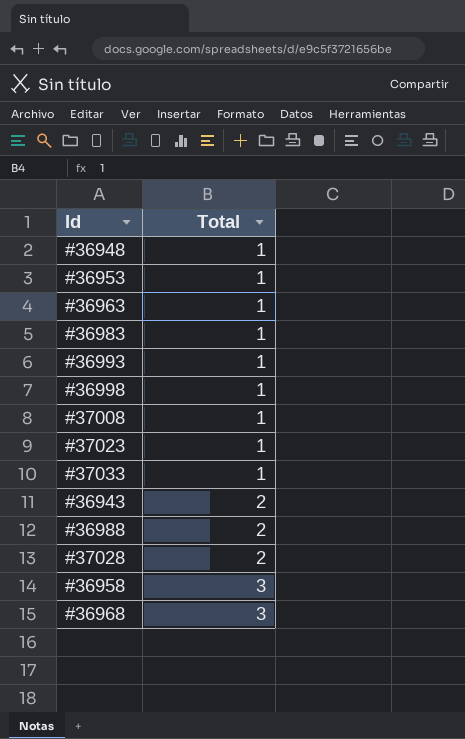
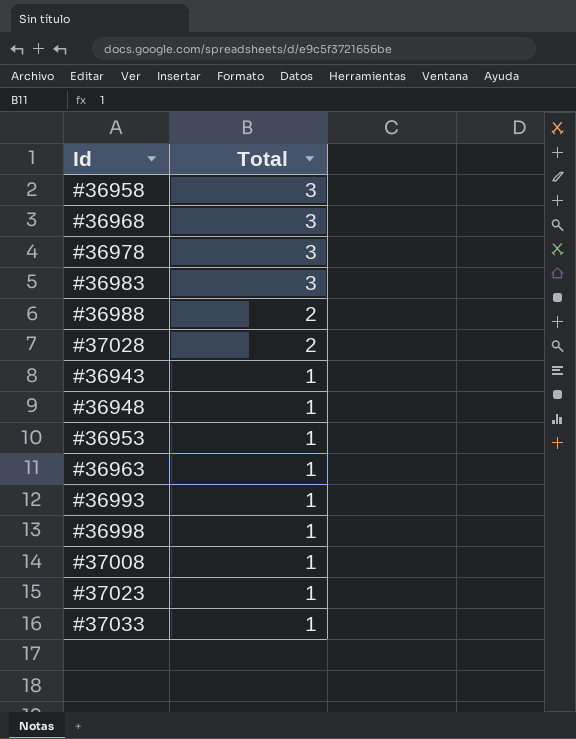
row order: Total ascending -> Total descending
row #36978: none -> 3
#36983 | Total: 1 -> 3
#36943 | Total: 2 -> 1

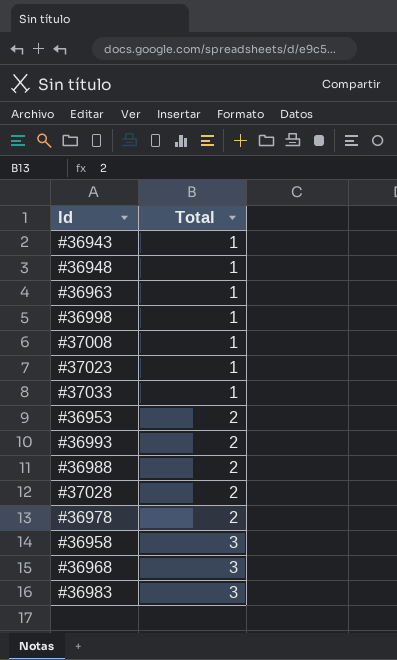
row order: Total descending -> Total ascending
#36953 | Total: 1 -> 2
#36993 | Total: 1 -> 2
#36978 | Total: 3 -> 2

